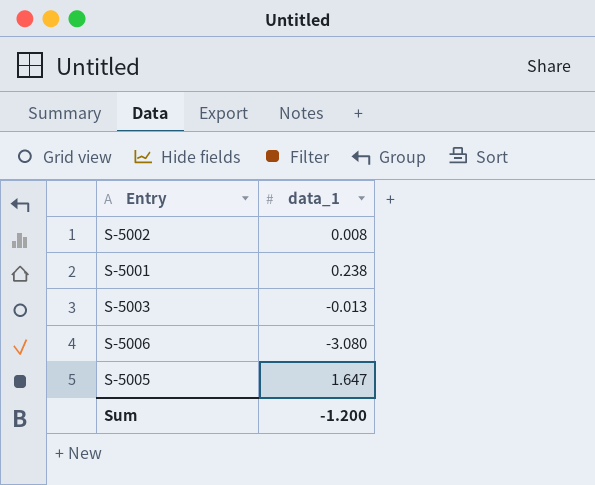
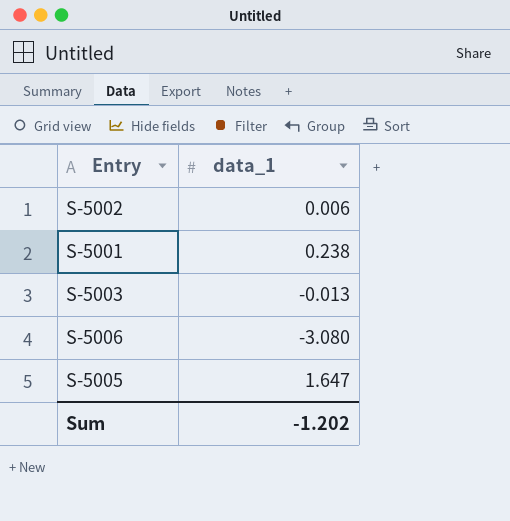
S-5002 | data_1: 0.008 -> 0.006
Sum | data_1: -1.200 -> -1.202

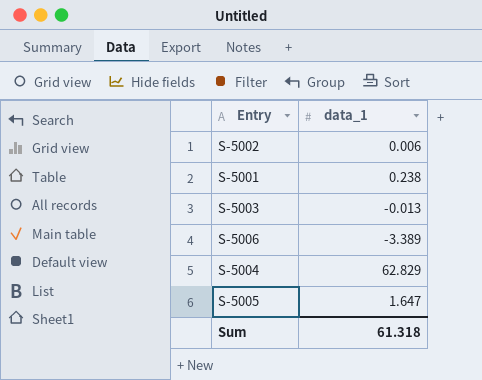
S-5006 | data_1: -3.080 -> -3.389
row S-5004: none -> 62.829
Sum | data_1: -1.202 -> 61.318

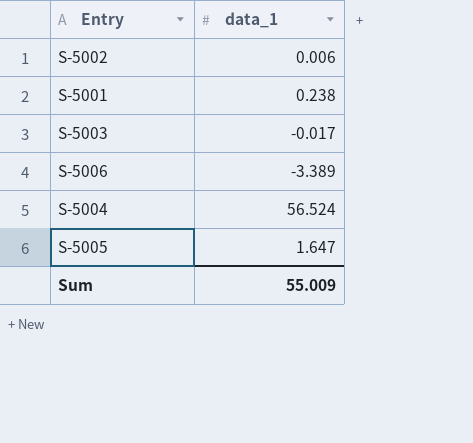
S-5003 | data_1: -0.013 -> -0.017
S-5004 | data_1: 62.829 -> 56.524
Sum | data_1: 61.318 -> 55.009

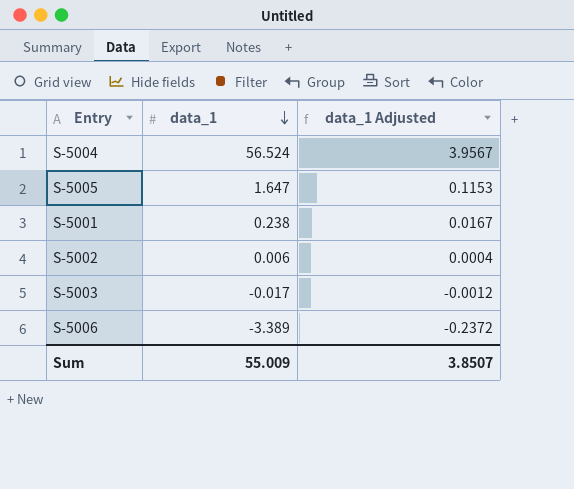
row order: none -> data_1 descending
column data_1 Adjusted | formula: none -> [data_1] * 0.07

